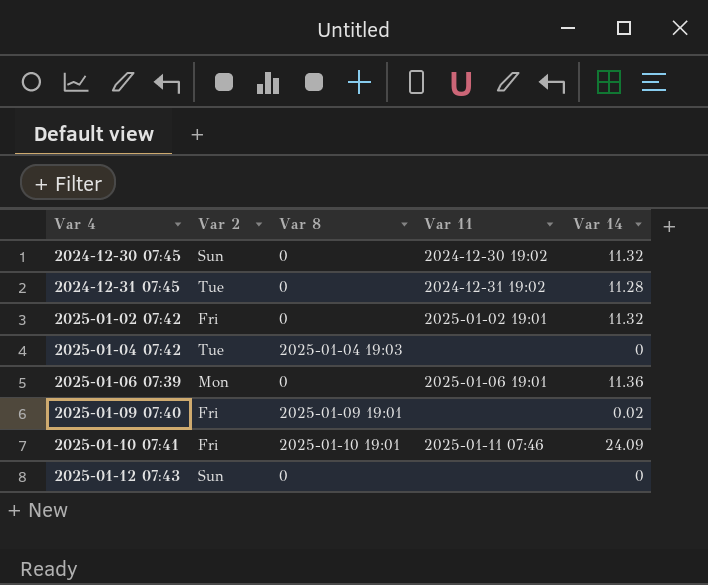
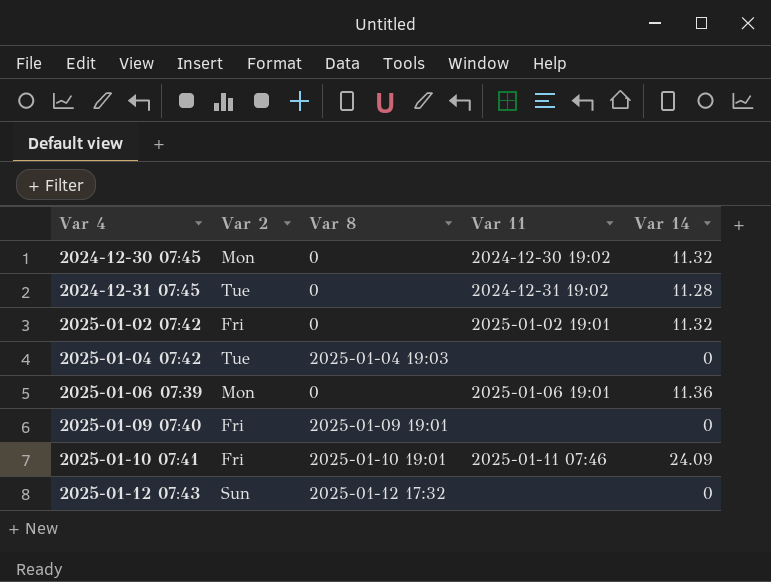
2024-12-30 07:45 | Var 2: Sun -> Mon
2025-01-09 07:40 | Var 14: 0.02 -> 0
2025-01-12 07:43 | Var 8: 0 -> 2025-01-12 17:32

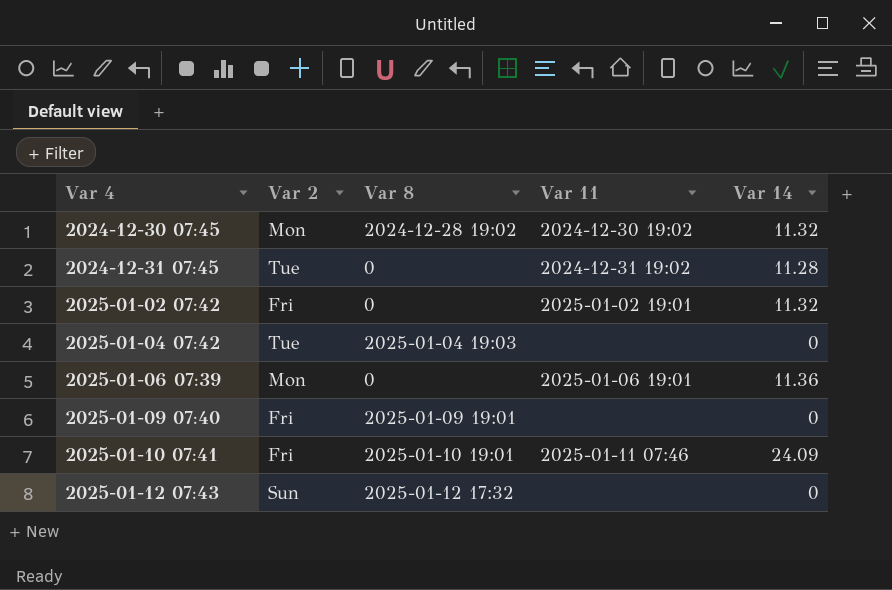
2024-12-30 07:45 | Var 8: 0 -> 2024-12-28 19:02

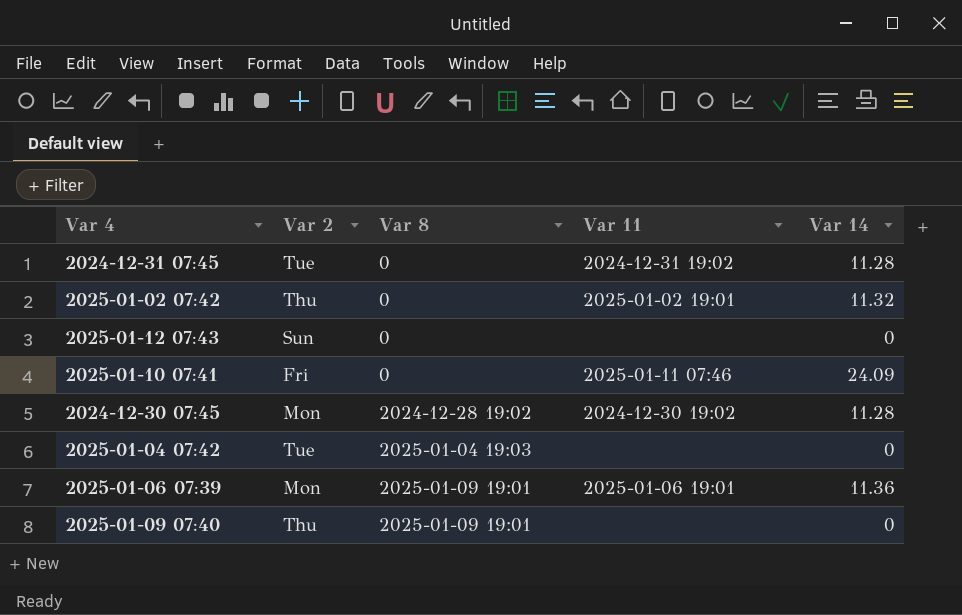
row order: Var 4 ascending -> Var 8 ascending
2025-01-02 07:42 | Var 2: Fri -> Thu
2025-01-12 07:43 | Var 8: 2025-01-12 17:32 -> 0
2025-01-10 07:41 | Var 8: 2025-01-10 19:01 -> 0
2024-12-30 07:45 | Var 14: 11.32 -> 11.28
2025-01-06 07:39 | Var 8: 0 -> 2025-01-09 19:01
2025-01-09 07:40 | Var 2: Fri -> Thu

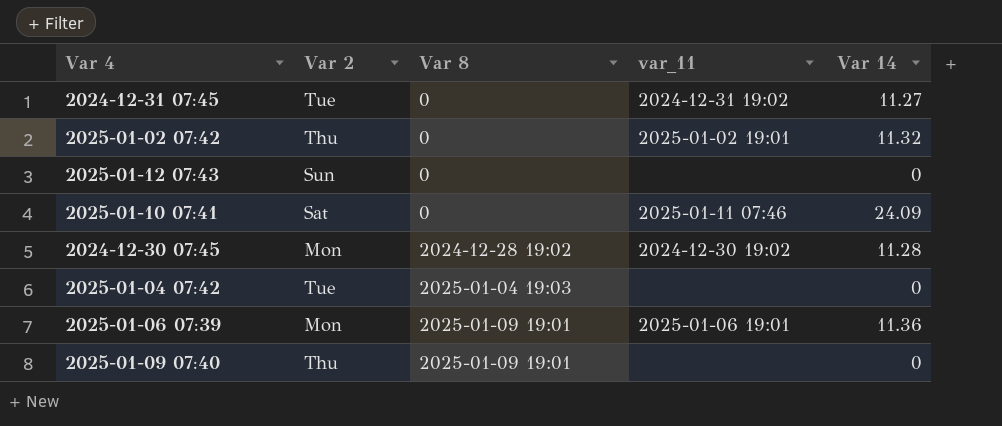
column name: Var 11 -> var_11
2024-12-31 07:45 | Var 14: 11.28 -> 11.27
2025-01-10 07:41 | Var 2: Fri -> Sat

